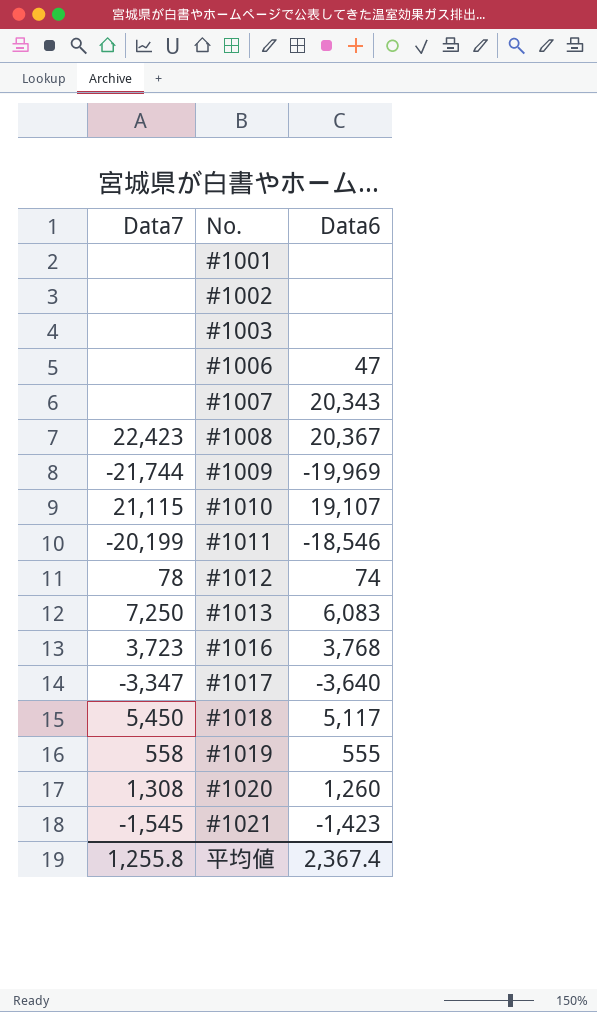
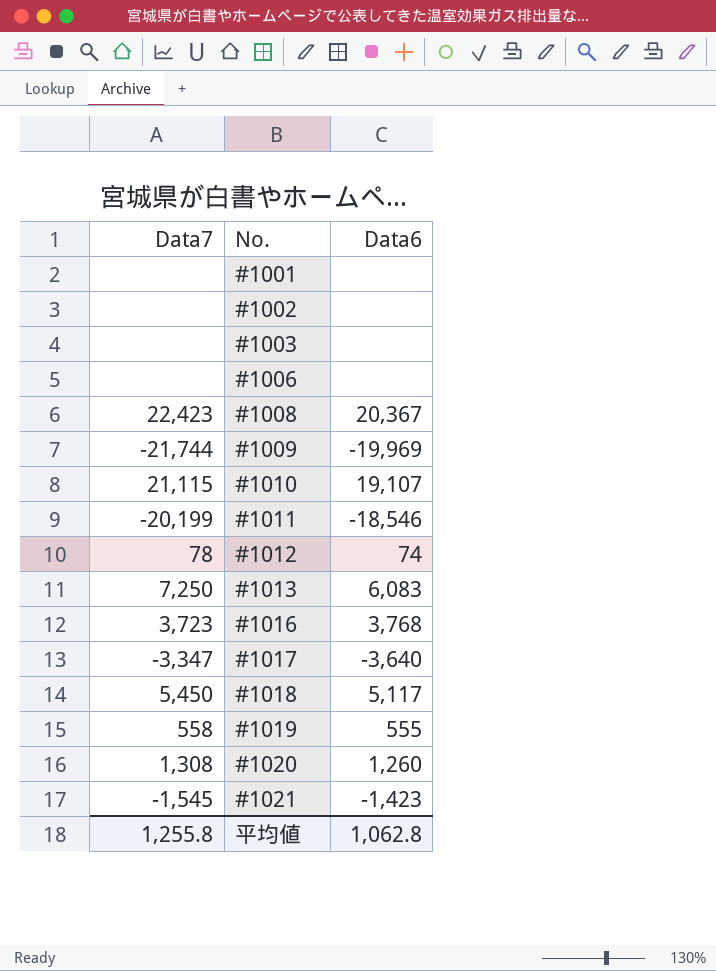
row #1007: none | 20,343 -> none
#1006 | Data6: 47 -> none
平均値 | Data6: 2,367.4 -> 1,062.8

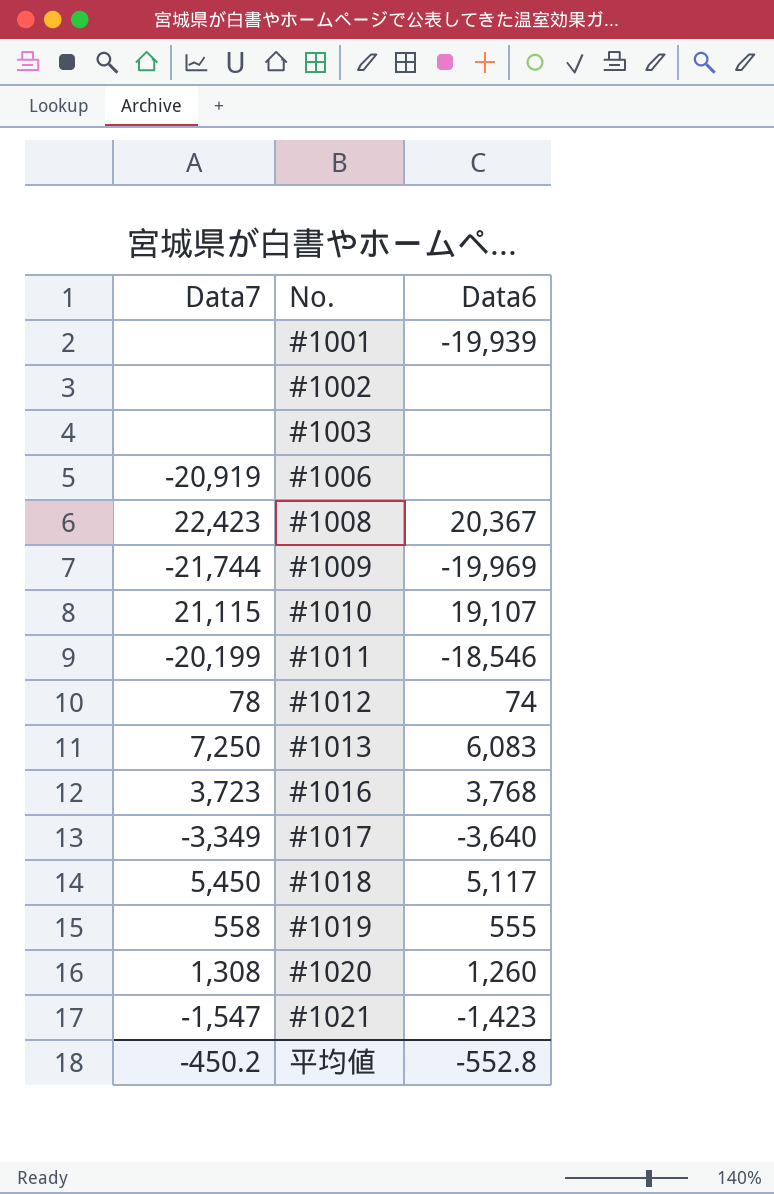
#1001 | Data6: none -> -19,939
#1006 | Data7: none -> -20,919
#1017 | Data7: -3,347 -> -3,349
#1021 | Data7: -1,545 -> -1,547
平均値 | Data7: 1,255.8 -> -450.2
平均値 | Data6: 1,062.8 -> -552.8

